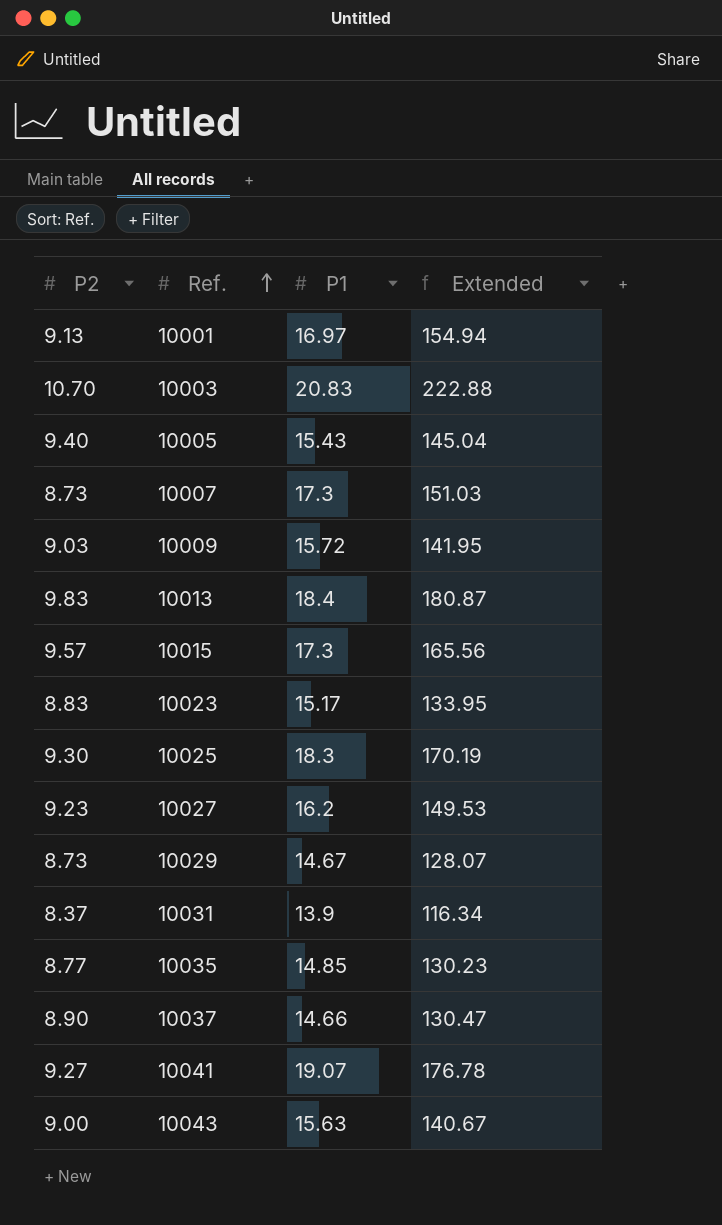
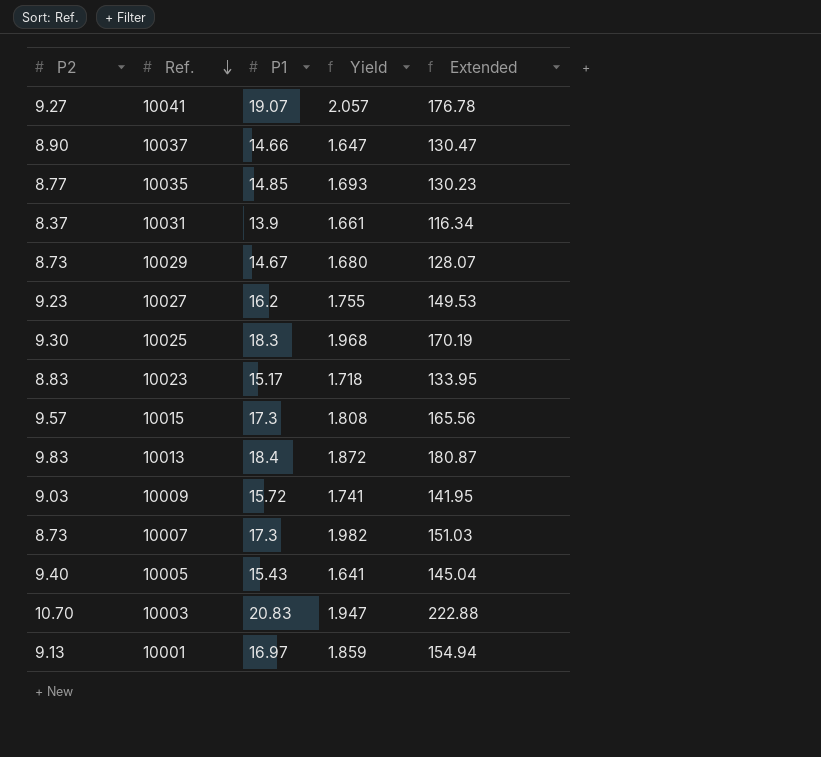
row order: Ref. ascending -> Ref. descending
column Yield | formula: none -> [P1] / [P2]
row 10043: 9.00 | 15.63 | 140.67 -> none

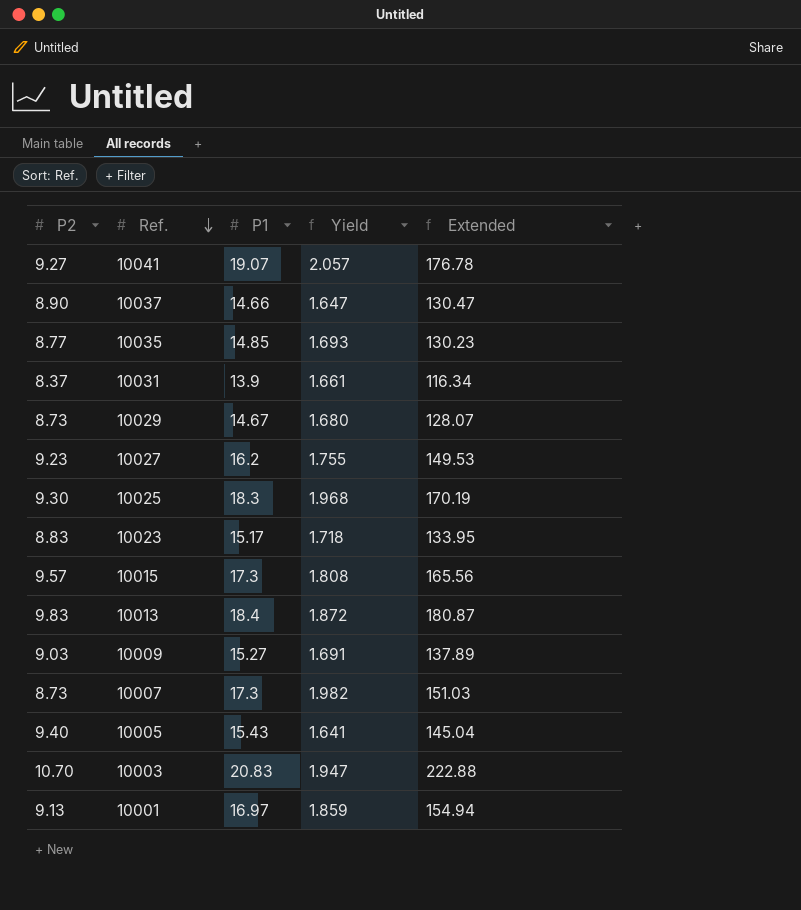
10009 | P1: 15.72 -> 15.27
10009 | Yield: 1.741 -> 1.691
10009 | Extended: 141.95 -> 137.89

